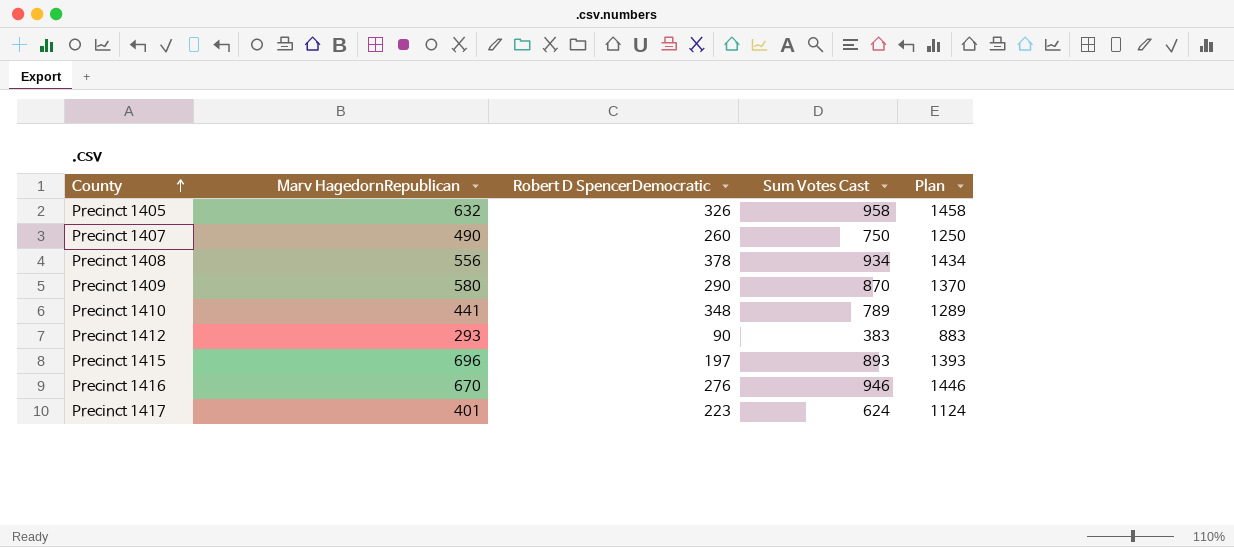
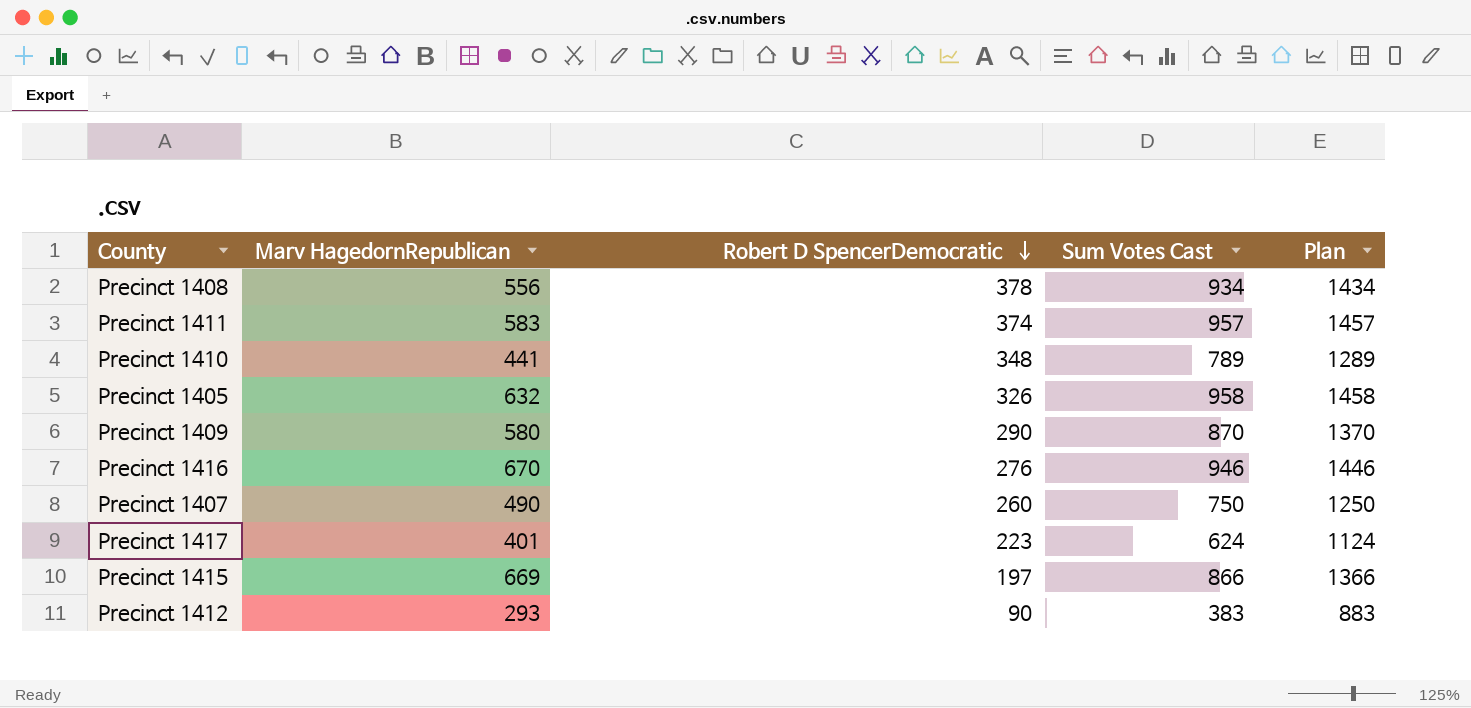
row order: County ascending -> Robert D SpencerDemocratic descending
row Precinct 1411: none -> 583 | 374 | 957 | 1457
Precinct 1415 | Marv HagedornRepublican: 696 -> 669
Precinct 1415 | Sum Votes Cast: 893 -> 866
Precinct 1415 | Plan: 1393 -> 1366

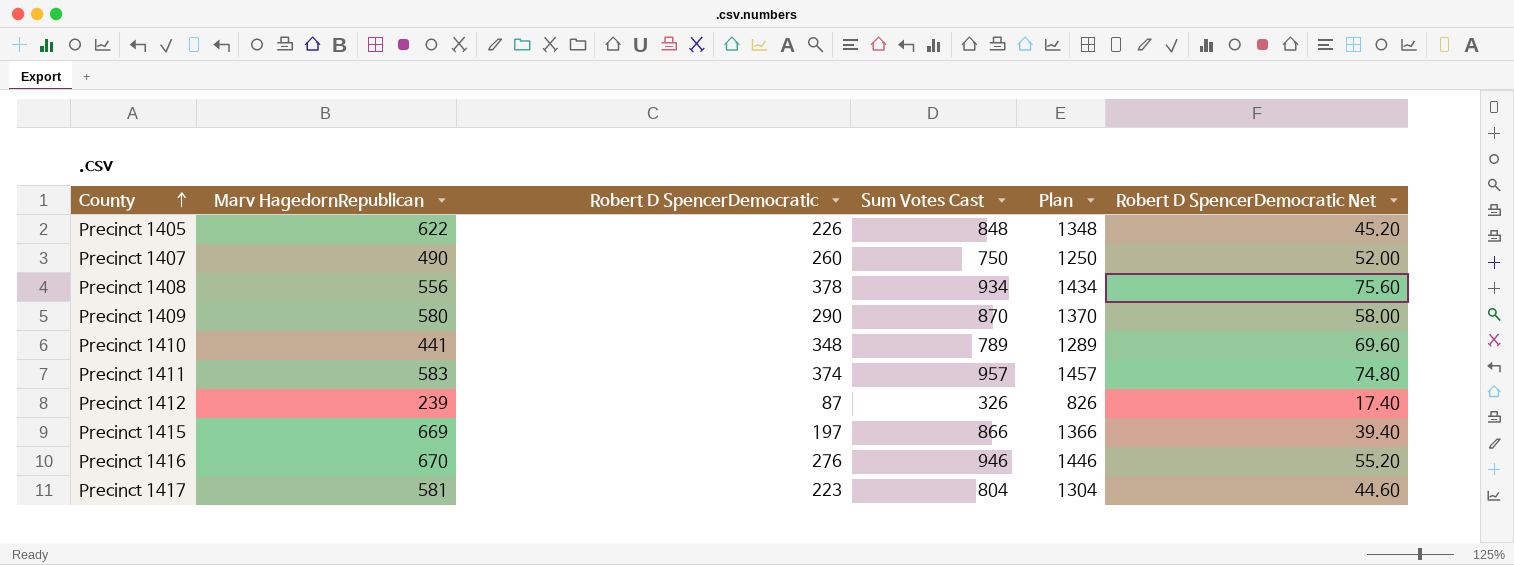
row order: Robert D SpencerDemocratic descending -> County ascending
column Robert D SpencerDemocratic Net | formula: none -> [Robert D SpencerDemocratic] * 0.2
Precinct 1405 | Marv HagedornRepublican: 632 -> 622
Precinct 1405 | Robert D SpencerDemocratic: 326 -> 226
Precinct 1405 | Sum Votes Cast: 958 -> 848
Precinct 1405 | Plan: 1458 -> 1348
Precinct 1412 | Marv HagedornRepublican: 293 -> 239
Precinct 1412 | Robert D SpencerDemocratic: 90 -> 87
Precinct 1412 | Sum Votes Cast: 383 -> 326
Precinct 1412 | Plan: 883 -> 826
Precinct 1417 | Marv HagedornRepublican: 401 -> 581
Precinct 1417 | Sum Votes Cast: 624 -> 804
Precinct 1417 | Plan: 1124 -> 1304

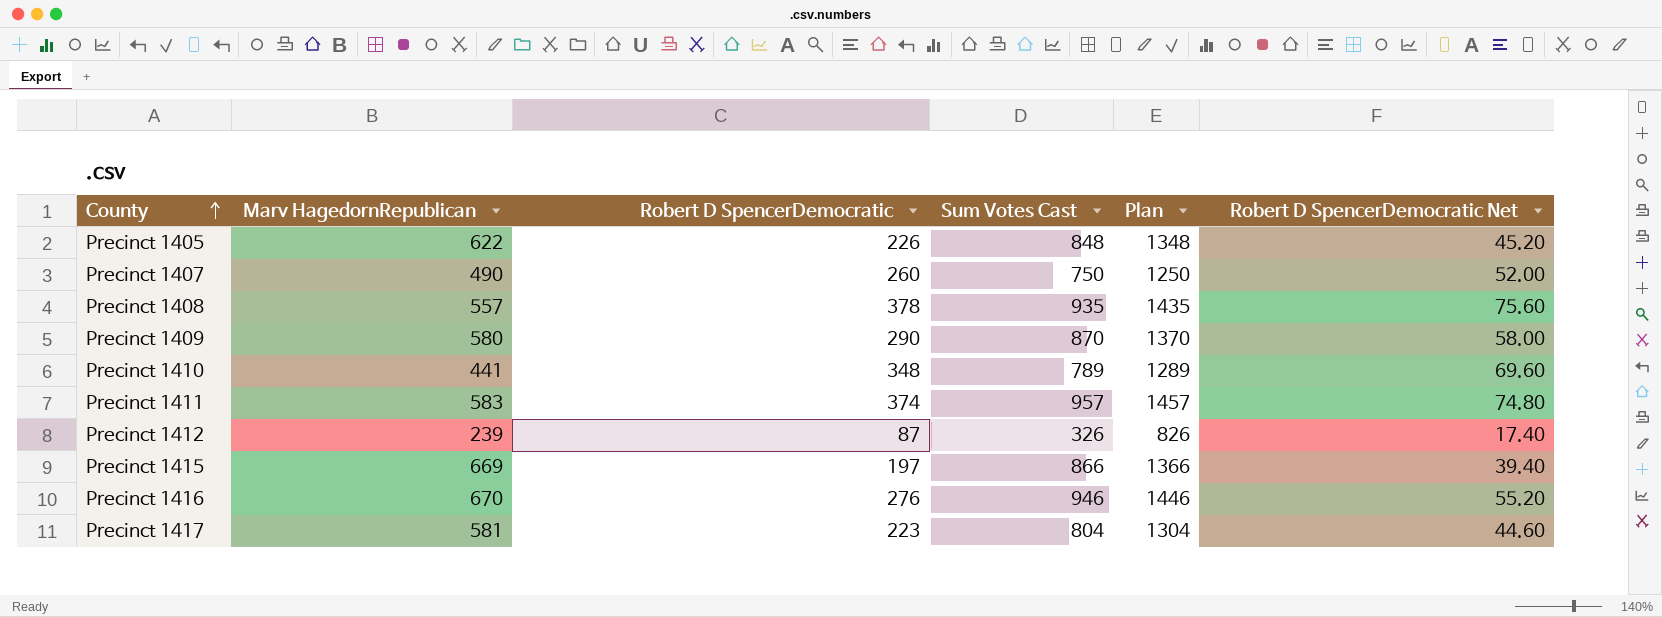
Precinct 1408 | Marv HagedornRepublican: 556 -> 557
Precinct 1408 | Sum Votes Cast: 934 -> 935
Precinct 1408 | Plan: 1434 -> 1435

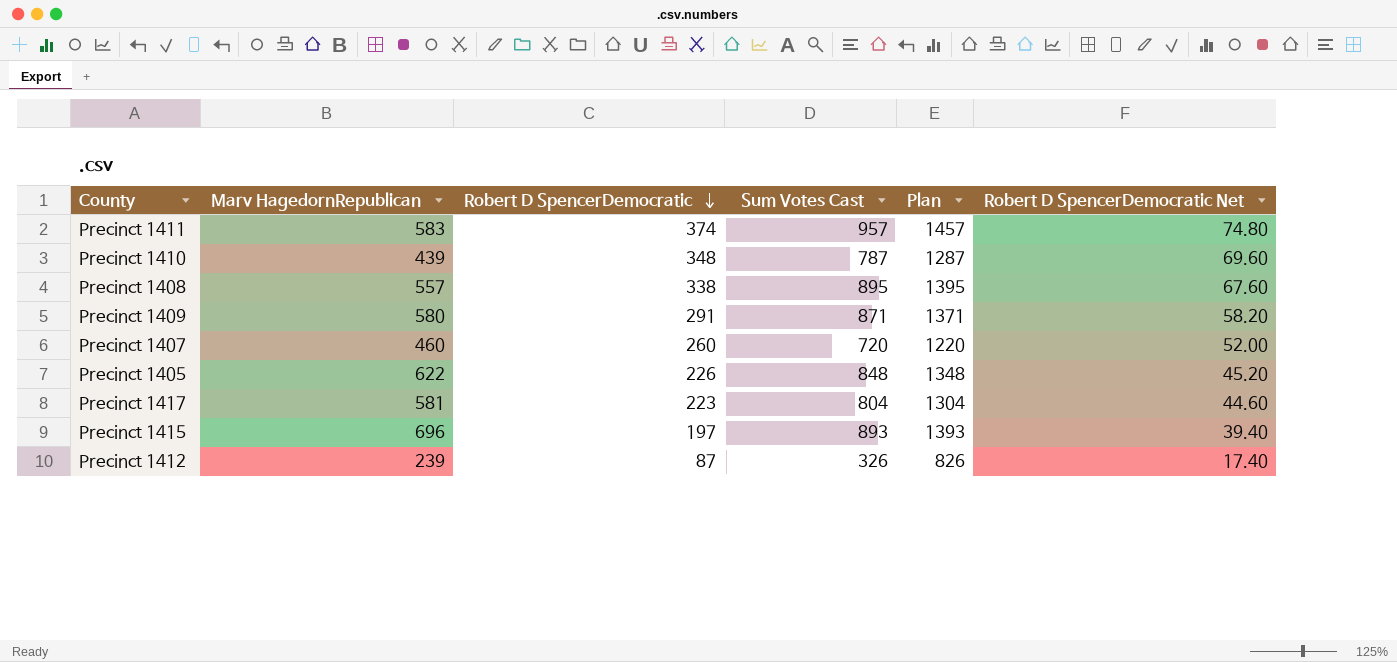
row order: County ascending -> Robert D SpencerDemocratic descending
row Precinct 1416: 670 | 276 | 946 | 1446 | 55.20 -> none
Precinct 1410 | Marv HagedornRepublican: 441 -> 439
Precinct 1410 | Sum Votes Cast: 789 -> 787
Precinct 1410 | Plan: 1289 -> 1287
Precinct 1408 | Robert D SpencerDemocratic: 378 -> 338
Precinct 1408 | Sum Votes Cast: 935 -> 895
Precinct 1408 | Plan: 1435 -> 1395
Precinct 1408 | Robert D SpencerDemocratic Net: 75.60 -> 67.60
Precinct 1409 | Robert D SpencerDemocratic: 290 -> 291
Precinct 1409 | Sum Votes Cast: 870 -> 871
Precinct 1409 | Plan: 1370 -> 1371
Precinct 1409 | Robert D SpencerDemocratic Net: 58.00 -> 58.20
Precinct 1407 | Marv HagedornRepublican: 490 -> 460
Precinct 1407 | Sum Votes Cast: 750 -> 720
Precinct 1407 | Plan: 1250 -> 1220
Precinct 1415 | Marv HagedornRepublican: 669 -> 696
Precinct 1415 | Sum Votes Cast: 866 -> 893
Precinct 1415 | Plan: 1366 -> 1393

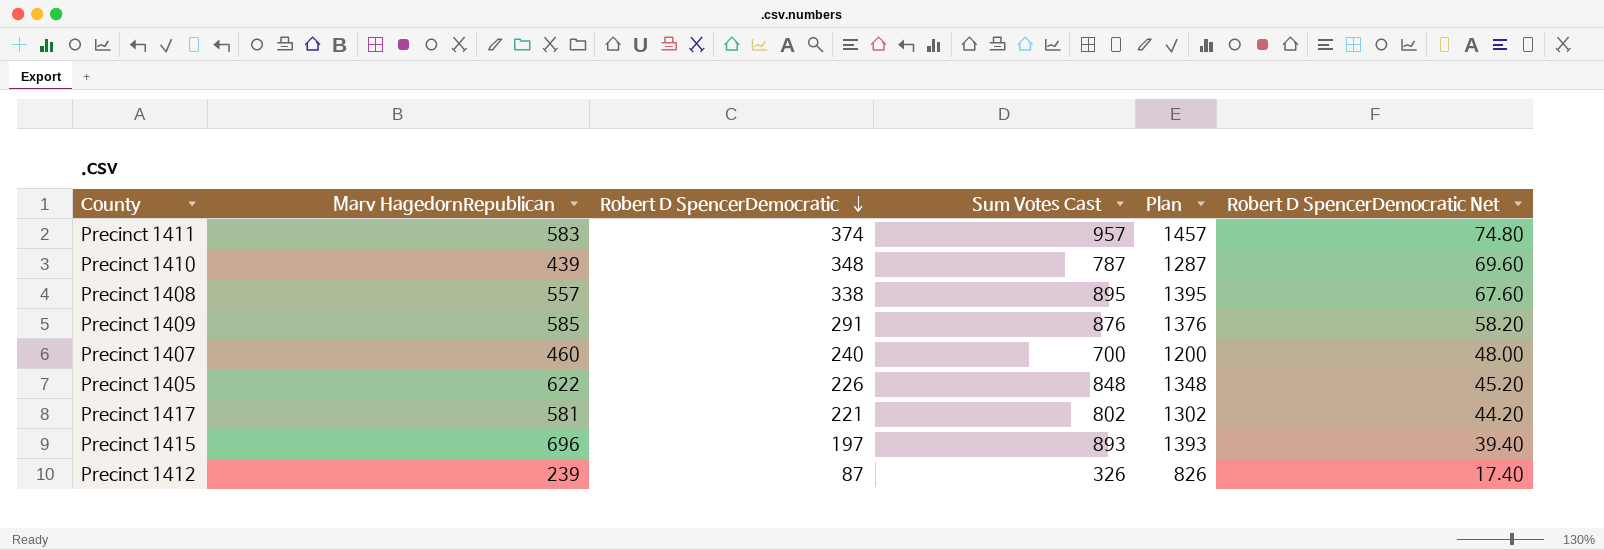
Precinct 1409 | Marv HagedornRepublican: 580 -> 585
Precinct 1409 | Sum Votes Cast: 871 -> 876
Precinct 1409 | Plan: 1371 -> 1376
Precinct 1407 | Robert D SpencerDemocratic: 260 -> 240
Precinct 1407 | Sum Votes Cast: 720 -> 700
Precinct 1407 | Plan: 1220 -> 1200
Precinct 1407 | Robert D SpencerDemocratic Net: 52.00 -> 48.00
Precinct 1417 | Robert D SpencerDemocratic: 223 -> 221
Precinct 1417 | Sum Votes Cast: 804 -> 802
Precinct 1417 | Plan: 1304 -> 1302
Precinct 1417 | Robert D SpencerDemocratic Net: 44.60 -> 44.20

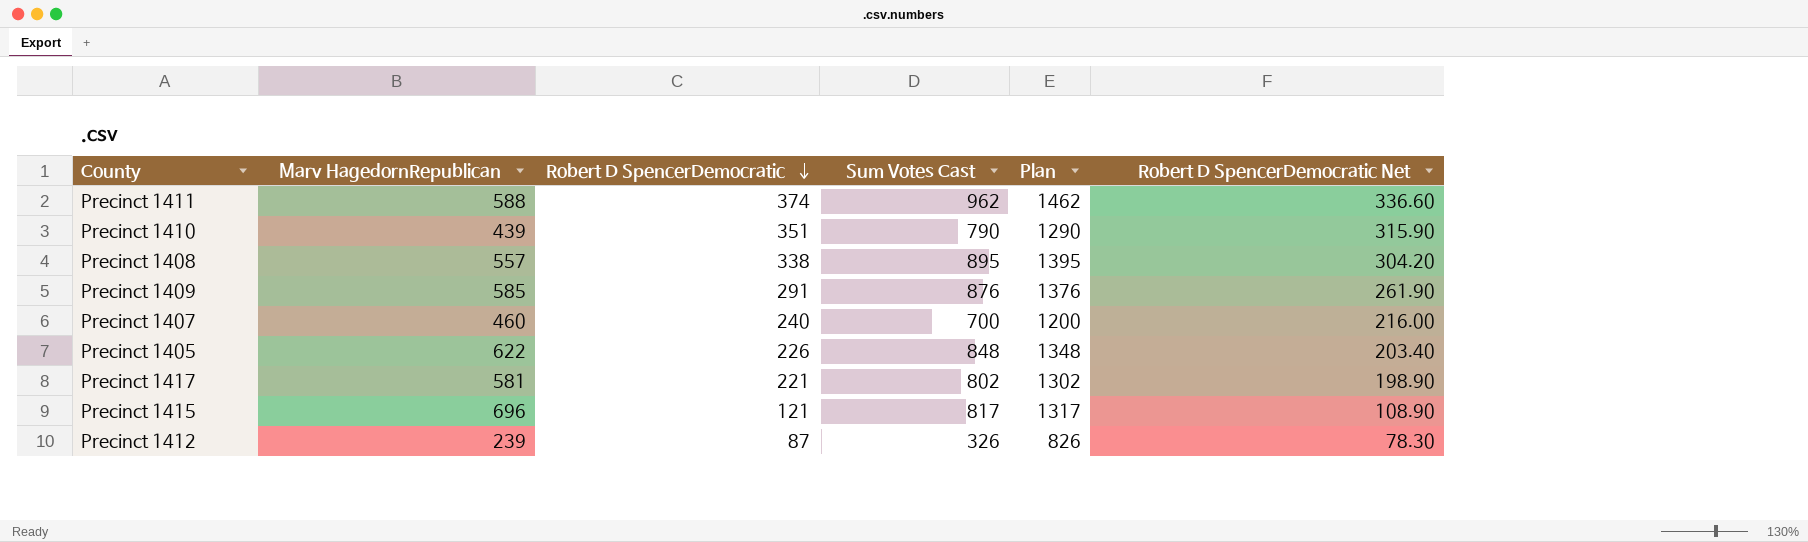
column Robert D SpencerDemocratic Net | formula: [Robert D SpencerDemocratic] * 0.2 -> [Robert D SpencerDemocratic] * 0.9
Precinct 1411 | Marv HagedornRepublican: 583 -> 588
Precinct 1411 | Sum Votes Cast: 957 -> 962
Precinct 1411 | Plan: 1457 -> 1462
Precinct 1410 | Robert D SpencerDemocratic: 348 -> 351
Precinct 1410 | Sum Votes Cast: 787 -> 790
Precinct 1410 | Plan: 1287 -> 1290
Precinct 1415 | Robert D SpencerDemocratic: 197 -> 121
Precinct 1415 | Sum Votes Cast: 893 -> 817
Precinct 1415 | Plan: 1393 -> 1317

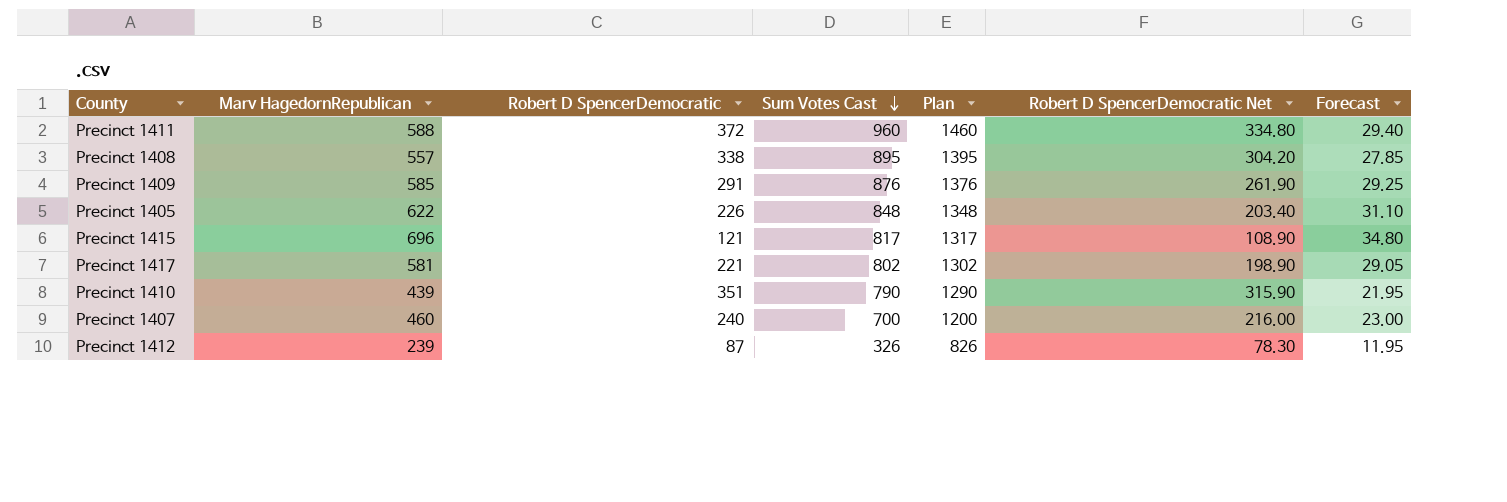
row order: Robert D SpencerDemocratic descending -> Sum Votes Cast descending
column Forecast | formula: none -> [Marv HagedornRepublican] * 0.05
Precinct 1411 | Robert D SpencerDemocratic: 374 -> 372
Precinct 1411 | Sum Votes Cast: 962 -> 960
Precinct 1411 | Plan: 1462 -> 1460
Precinct 1411 | Robert D SpencerDemocratic Net: 336.60 -> 334.80

